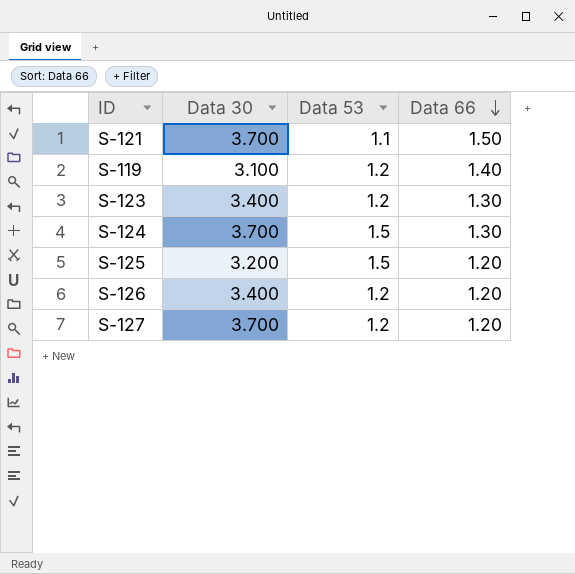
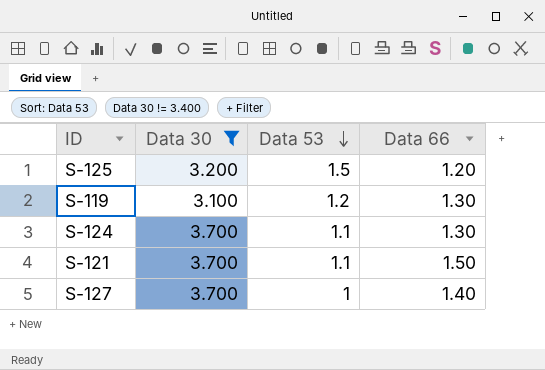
filter: none -> Data 30 != 3.400
row order: Data 66 descending -> Data 53 descending
S-119 | Data 66: 1.40 -> 1.30
S-124 | Data 53: 1.5 -> 1.1
S-127 | Data 53: 1.2 -> 1
S-127 | Data 66: 1.20 -> 1.40

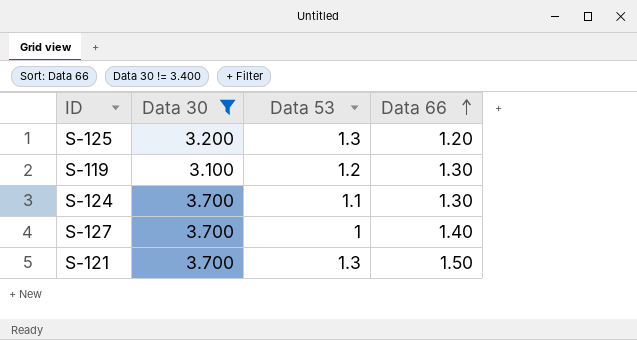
row order: Data 53 descending -> Data 66 ascending
S-125 | Data 53: 1.5 -> 1.3
S-121 | Data 53: 1.1 -> 1.3

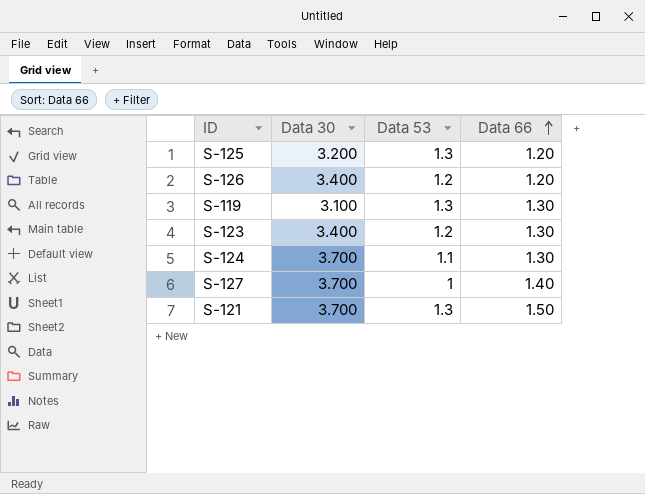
filter: Data 30 != 3.400 -> none
S-119 | Data 53: 1.2 -> 1.3

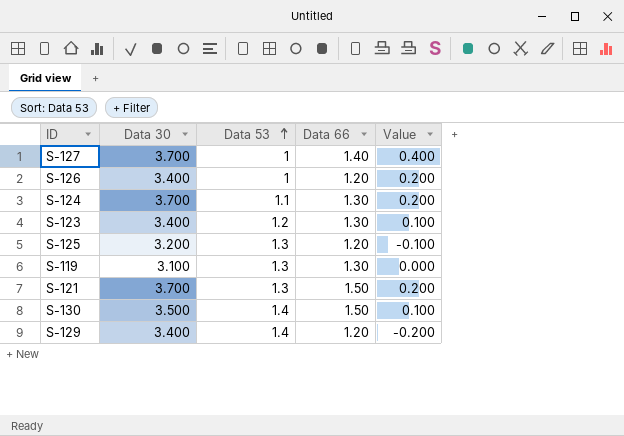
row order: Data 66 ascending -> Data 53 ascending
column Value | formula: none -> [Data 66] - [Data 53]
S-126 | Data 53: 1.2 -> 1
row S-130: none -> 3.500 | 1.4 | 1.50 | 0.100
row S-129: none -> 3.400 | 1.4 | 1.20 | -0.200

